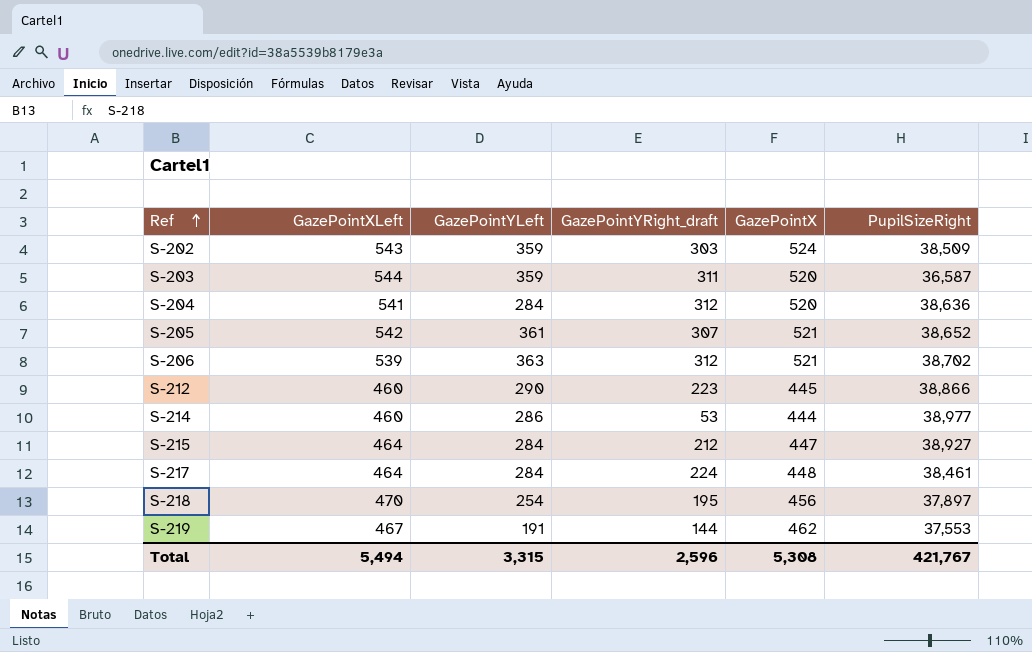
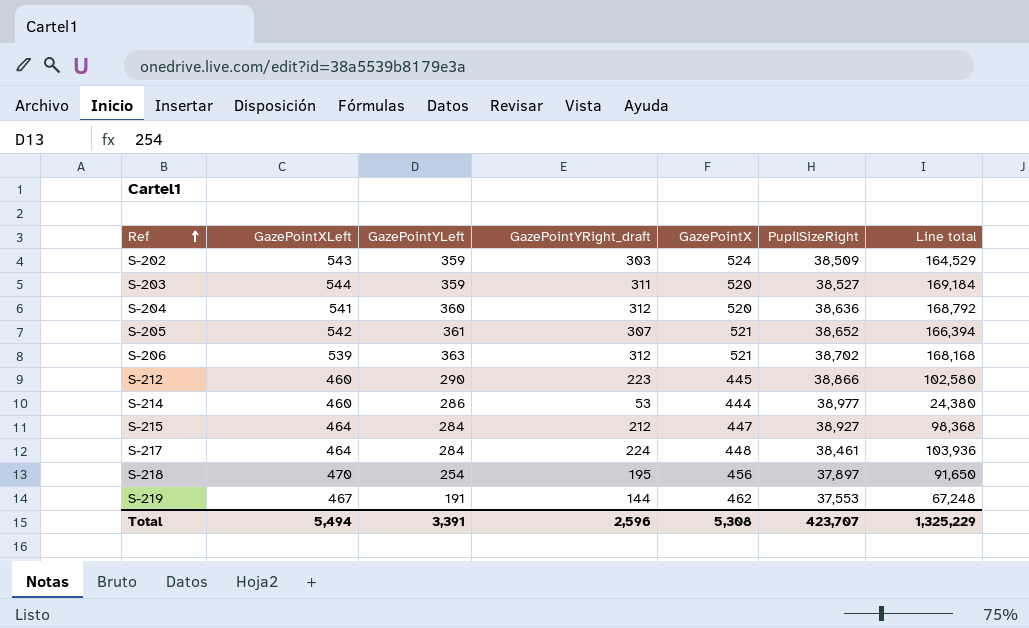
column Line total | formula: none -> [GazePointXLeft] * [GazePointYRight_draft]
S-203 | PupilSizeRight: 36,587 -> 38,527
S-204 | GazePointYLeft: 284 -> 360
Total | GazePointYLeft: 3,315 -> 3,391
Total | PupilSizeRight: 421,767 -> 423,707

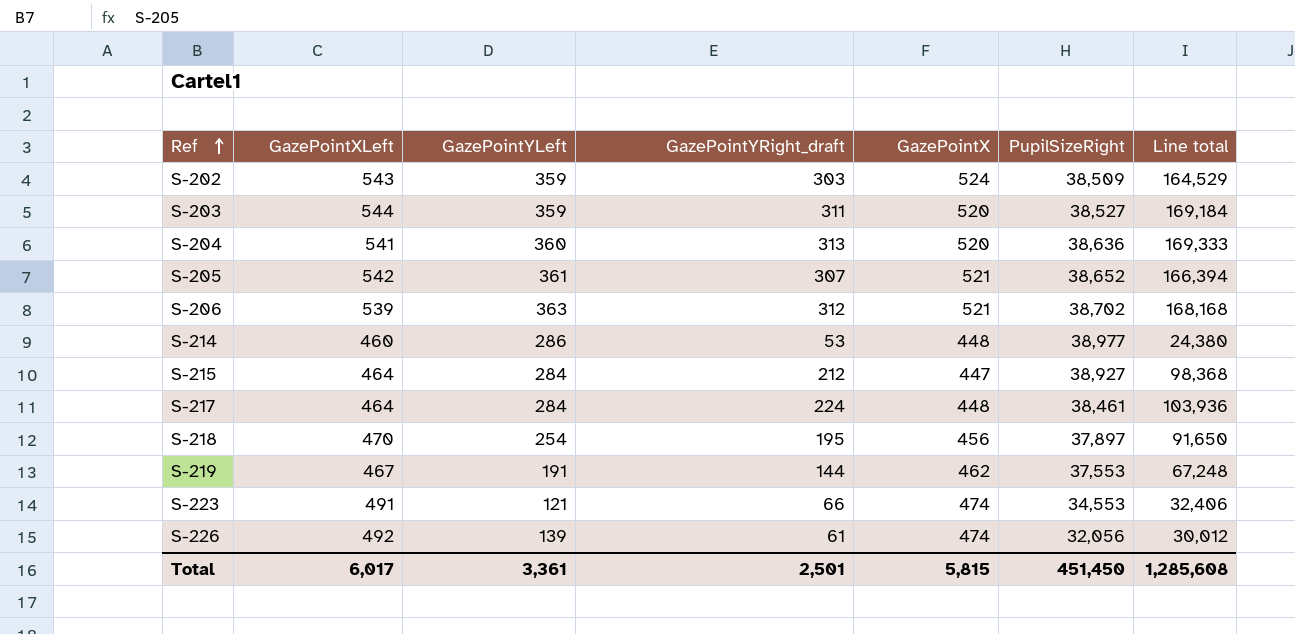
row S-212: 460 | 290 | 223 | 445 | 38,866 | 102,580 -> none
S-204 | GazePointYRight_draft: 312 -> 313
S-204 | Line total: 168,792 -> 169,333
S-214 | GazePointX: 444 -> 448
row S-223: none -> 491 | 121 | 66 | 474 | 34,553 | 32,406
row S-226: none -> 492 | 139 | 61 | 474 | 32,056 | 30,012
Total | GazePointXLeft: 5,494 -> 6,017
Total | GazePointYLeft: 3,391 -> 3,361
Total | GazePointYRight_draft: 2,596 -> 2,501
Total | GazePointX: 5,308 -> 5,815
Total | PupilSizeRight: 423,707 -> 451,450
Total | Line total: 1,325,229 -> 1,285,608

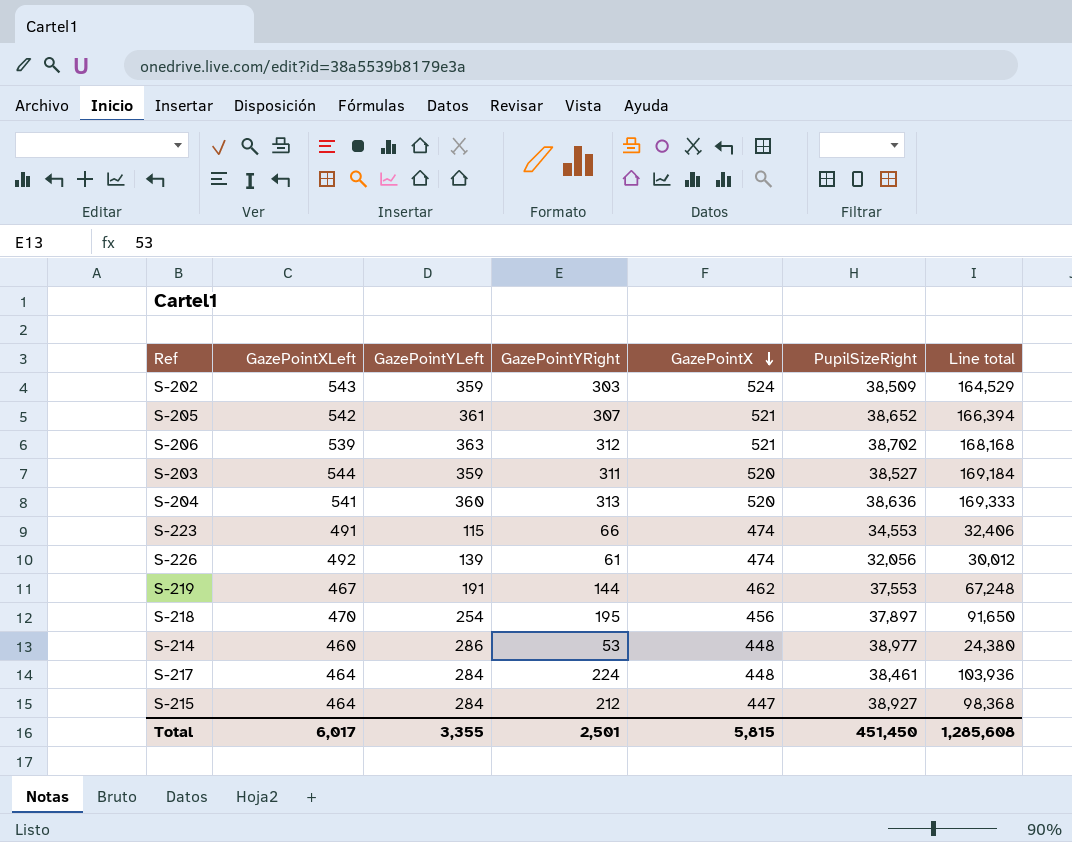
row order: Ref ascending -> GazePointX descending
column name: GazePointYRight_draft -> GazePointYRight
S-223 | GazePointYLeft: 121 -> 115
Total | GazePointYLeft: 3,361 -> 3,355

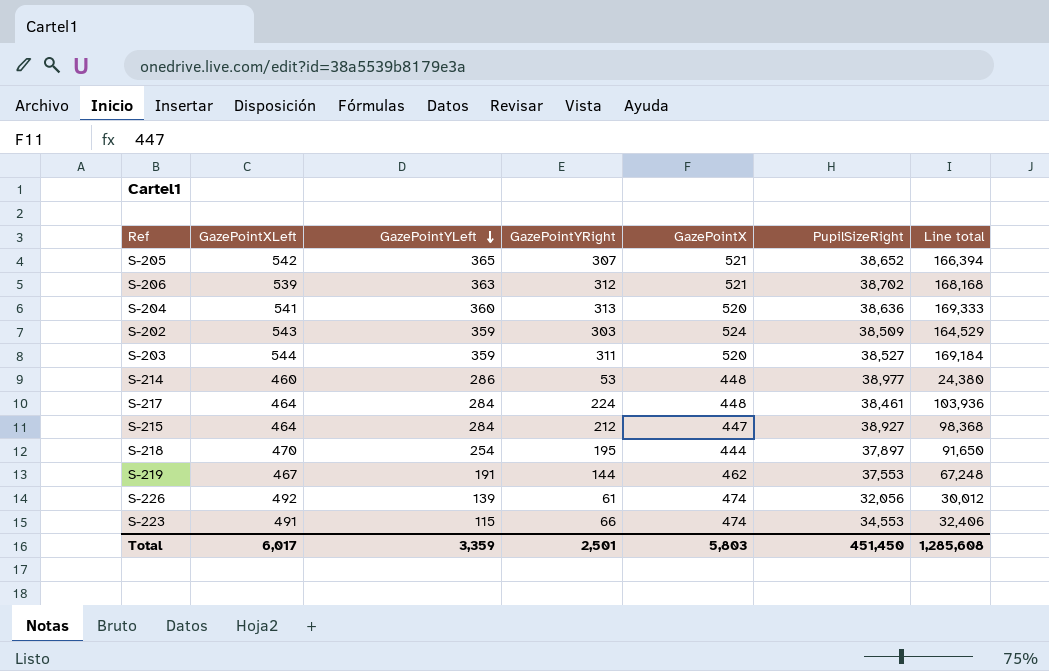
row order: GazePointX descending -> GazePointYLeft descending
S-205 | GazePointYLeft: 361 -> 365
S-218 | GazePointX: 456 -> 444
Total | GazePointYLeft: 3,355 -> 3,359
Total | GazePointX: 5,815 -> 5,803

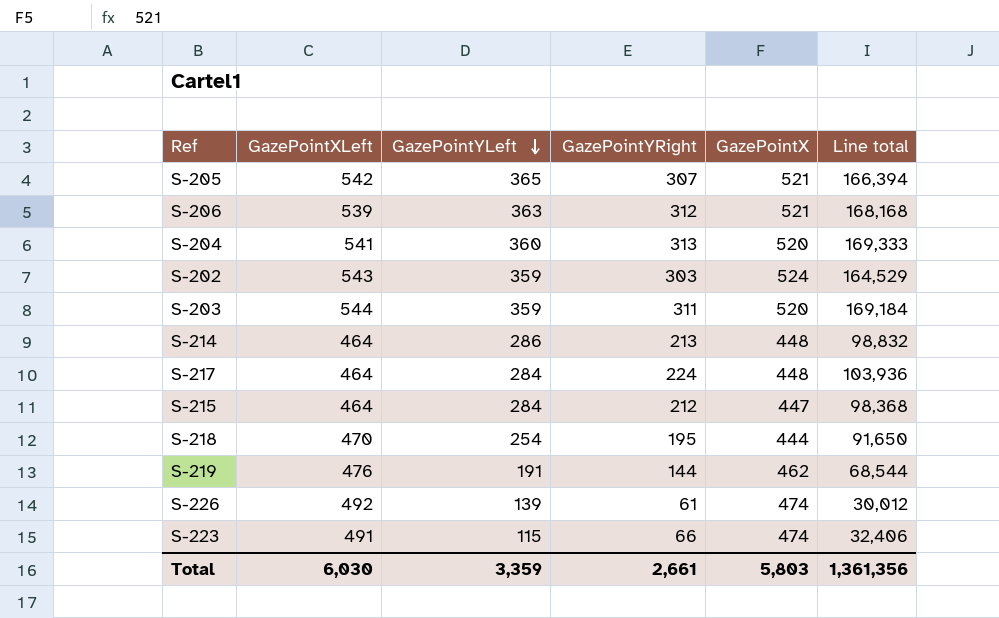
column PupilSizeRight | position: 6 -> none
S-214 | GazePointXLeft: 460 -> 464
S-214 | GazePointYRight: 53 -> 213
S-214 | Line total: 24,380 -> 98,832
S-219 | GazePointXLeft: 467 -> 476
S-219 | Line total: 67,248 -> 68,544
Total | GazePointXLeft: 6,017 -> 6,030
Total | GazePointYRight: 2,501 -> 2,661
Total | Line total: 1,285,608 -> 1,361,356

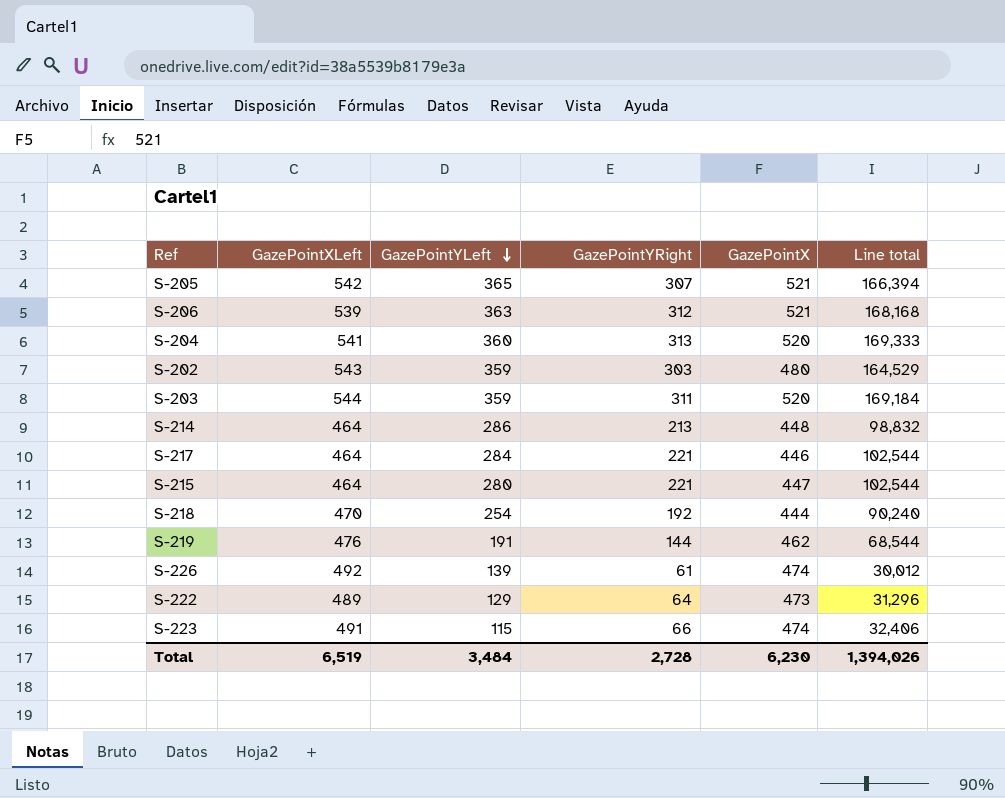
S-202 | GazePointX: 524 -> 480
S-217 | GazePointYRight: 224 -> 221
S-217 | GazePointX: 448 -> 446
S-217 | Line total: 103,936 -> 102,544
S-215 | GazePointYLeft: 284 -> 280
S-215 | GazePointYRight: 212 -> 221
S-215 | Line total: 98,368 -> 102,544
S-218 | GazePointYRight: 195 -> 192
S-218 | Line total: 91,650 -> 90,240
row S-222: none -> 489 | 129 | 64 | 473 | 31,296
Total | GazePointXLeft: 6,030 -> 6,519
Total | GazePointYLeft: 3,359 -> 3,484
Total | GazePointYRight: 2,661 -> 2,728
Total | GazePointX: 5,803 -> 6,230
Total | Line total: 1,361,356 -> 1,394,026

